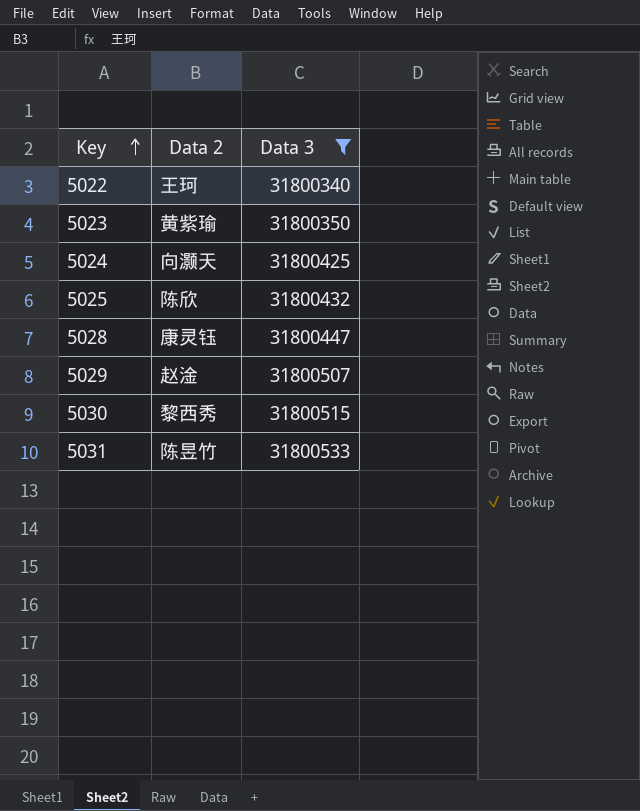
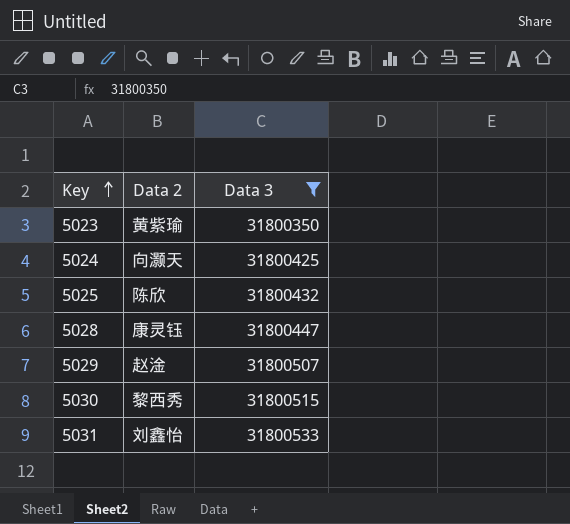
row 5022: 王珂 | 31800340 -> none
5031 | Data 2: 陈昱竹 -> 刘鑫怡

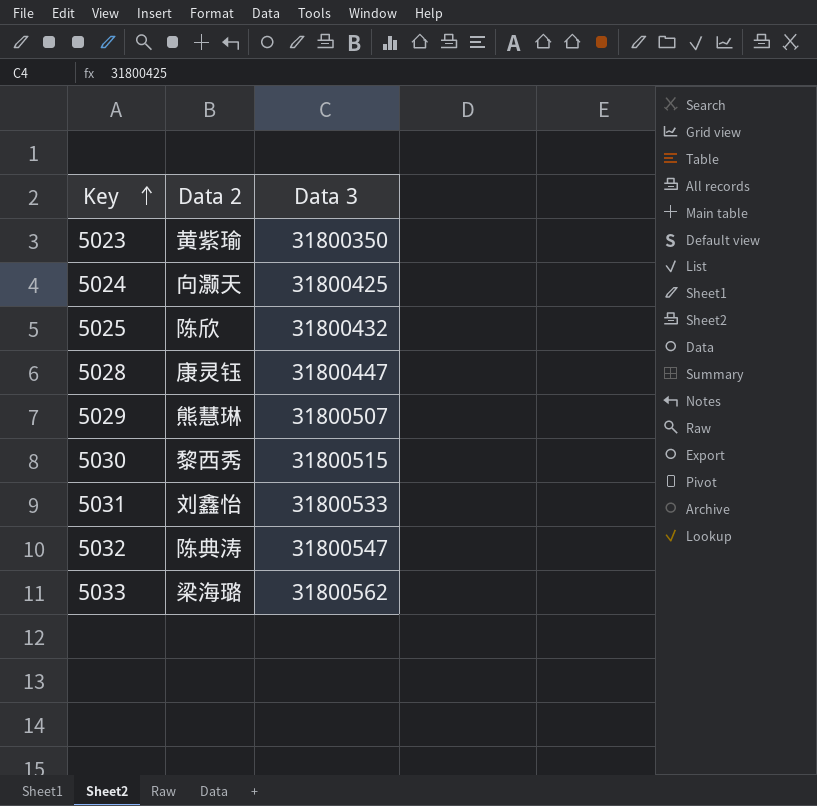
filter: Data 3 <= 31800533 -> none
5029 | Data 2: 赵淦 -> 熊慧琳

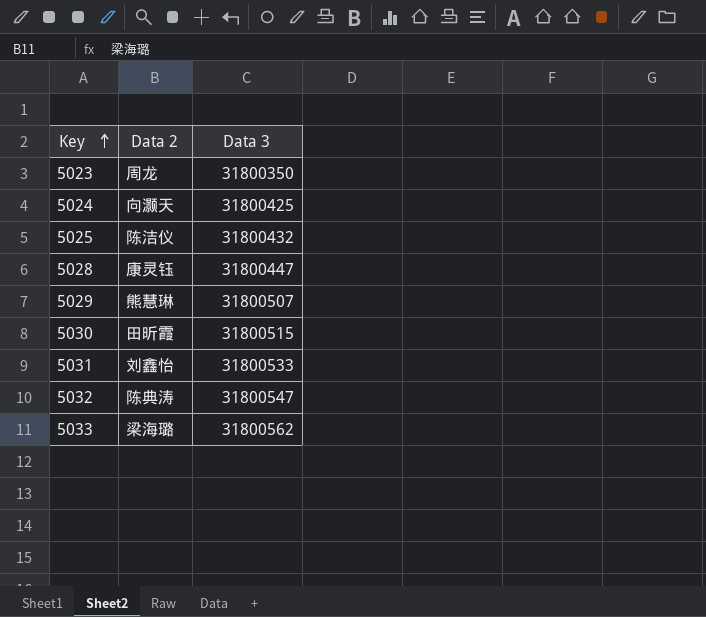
5023 | Data 2: 黄紫瑜 -> 周龙
5025 | Data 2: 陈欣 -> 陈洁仪
5030 | Data 2: 黎西秀 -> 田昕霞

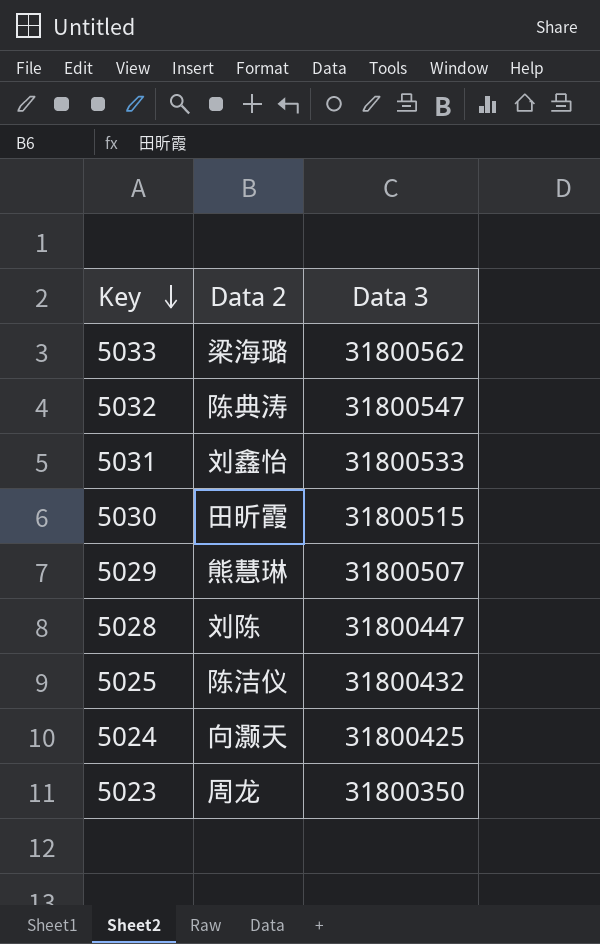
row order: Key ascending -> Key descending
5028 | Data 2: 康灵钰 -> 刘陈

